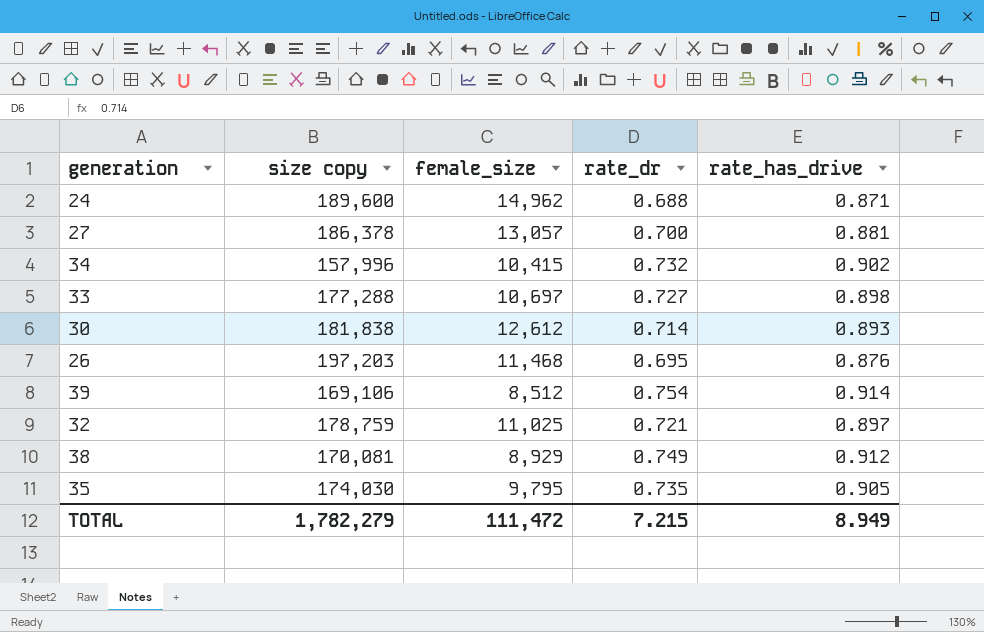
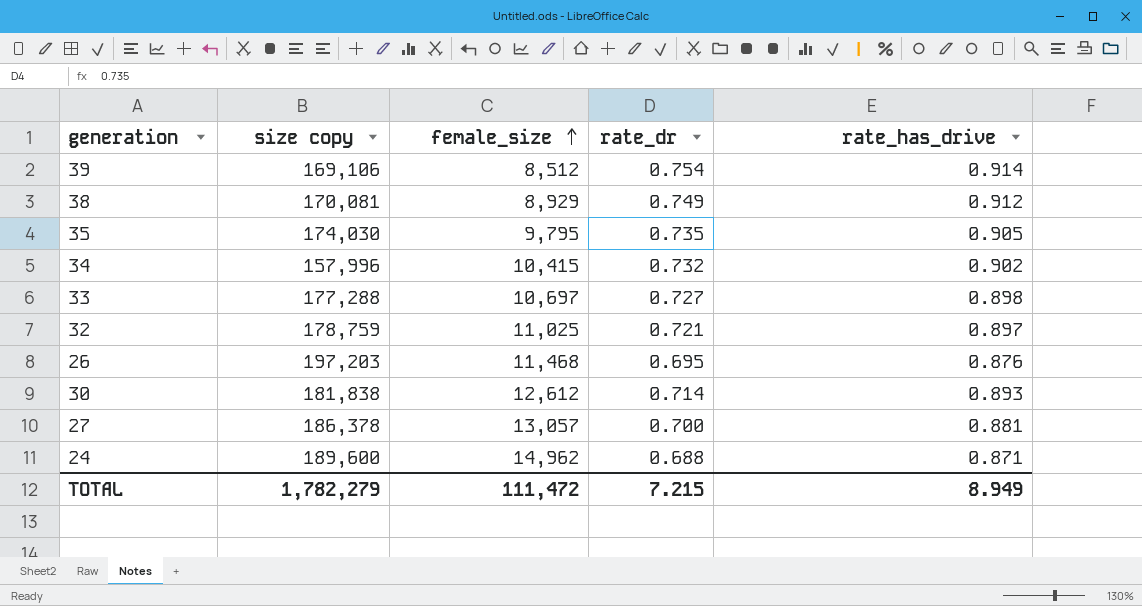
row order: none -> female_size ascending

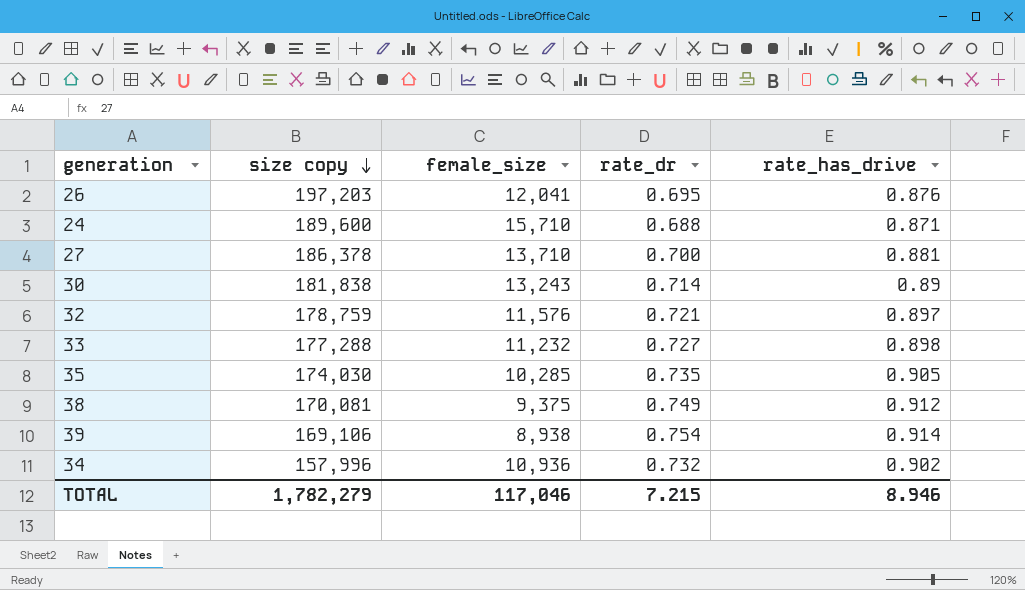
row order: female_size ascending -> size copy descending
26 | female_size: 11,468 -> 12,041
24 | female_size: 14,962 -> 15,710
27 | female_size: 13,057 -> 13,710
30 | female_size: 12,612 -> 13,243
30 | rate_has_drive: 0.893 -> 0.89
32 | female_size: 11,025 -> 11,576
33 | female_size: 10,697 -> 11,232
35 | female_size: 9,795 -> 10,285
38 | female_size: 8,929 -> 9,375
39 | female_size: 8,512 -> 8,938
34 | female_size: 10,415 -> 10,936
TOTAL | female_size: 111,472 -> 117,046
TOTAL | rate_has_drive: 8.949 -> 8.946

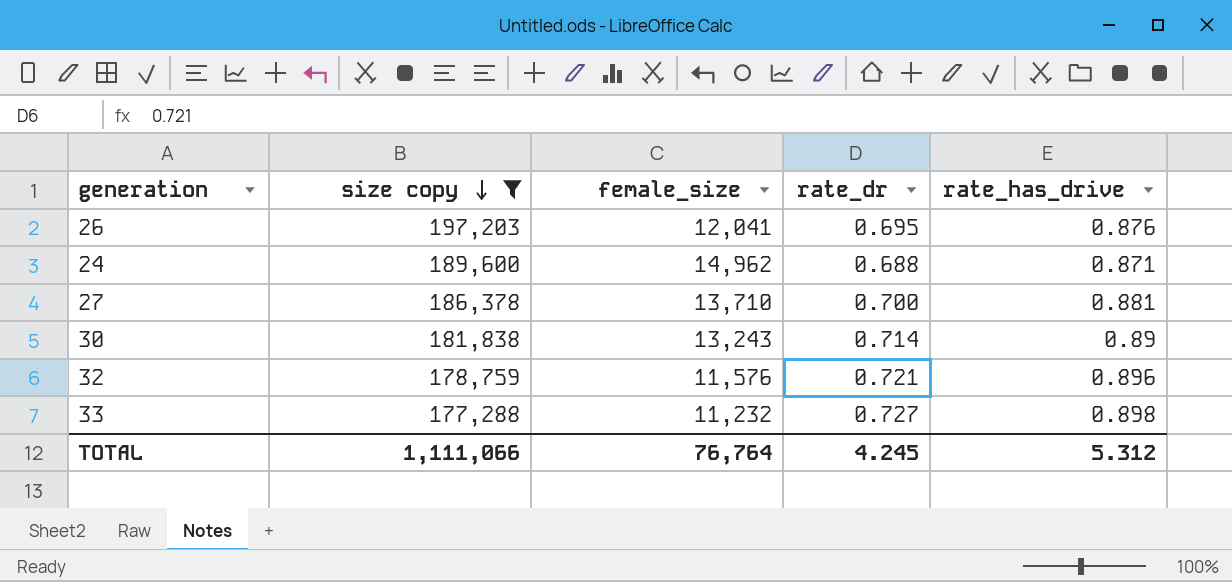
filter: none -> size copy >= 177,288
24 | female_size: 15,710 -> 14,962
32 | rate_has_drive: 0.897 -> 0.896
TOTAL | size copy: 1,782,279 -> 1,111,066
TOTAL | female_size: 117,046 -> 76,764
TOTAL | rate_dr: 7.215 -> 4.245
TOTAL | rate_has_drive: 8.946 -> 5.312

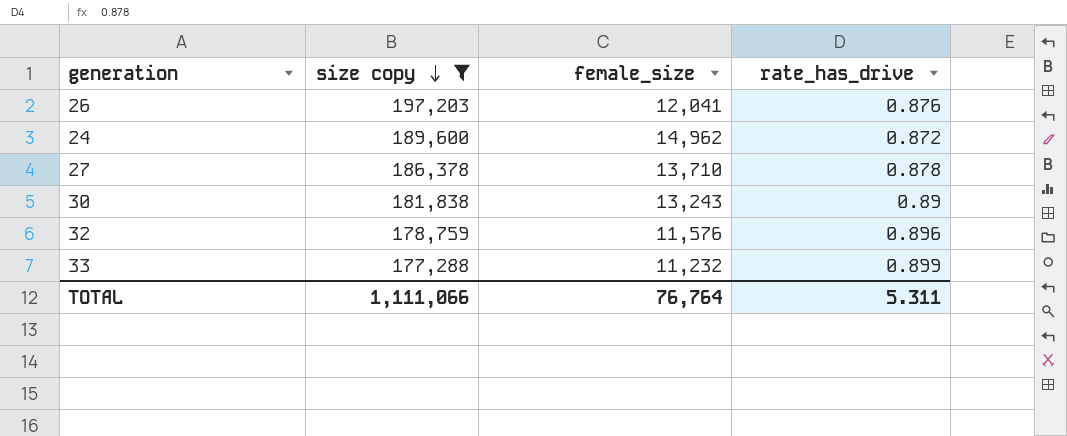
column rate_dr | position: 4 -> none
24 | rate_has_drive: 0.871 -> 0.872
27 | rate_has_drive: 0.881 -> 0.878
33 | rate_has_drive: 0.898 -> 0.899
TOTAL | rate_has_drive: 5.312 -> 5.311

